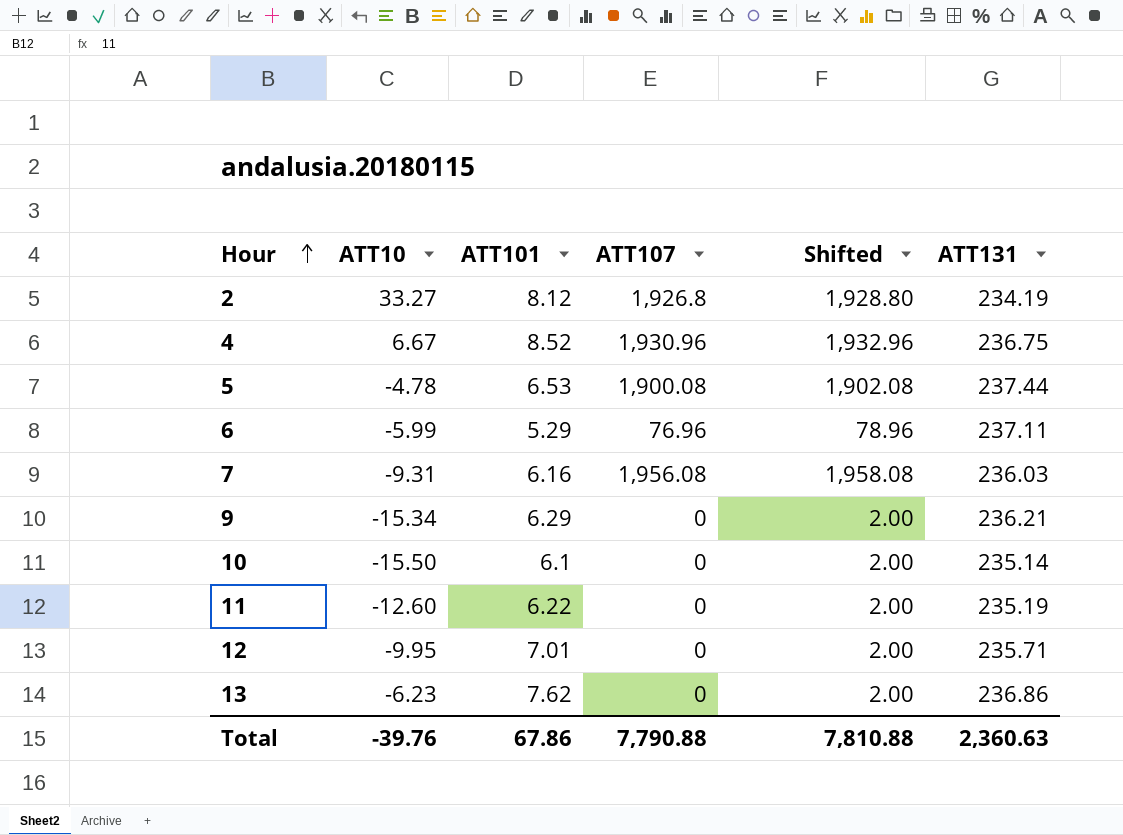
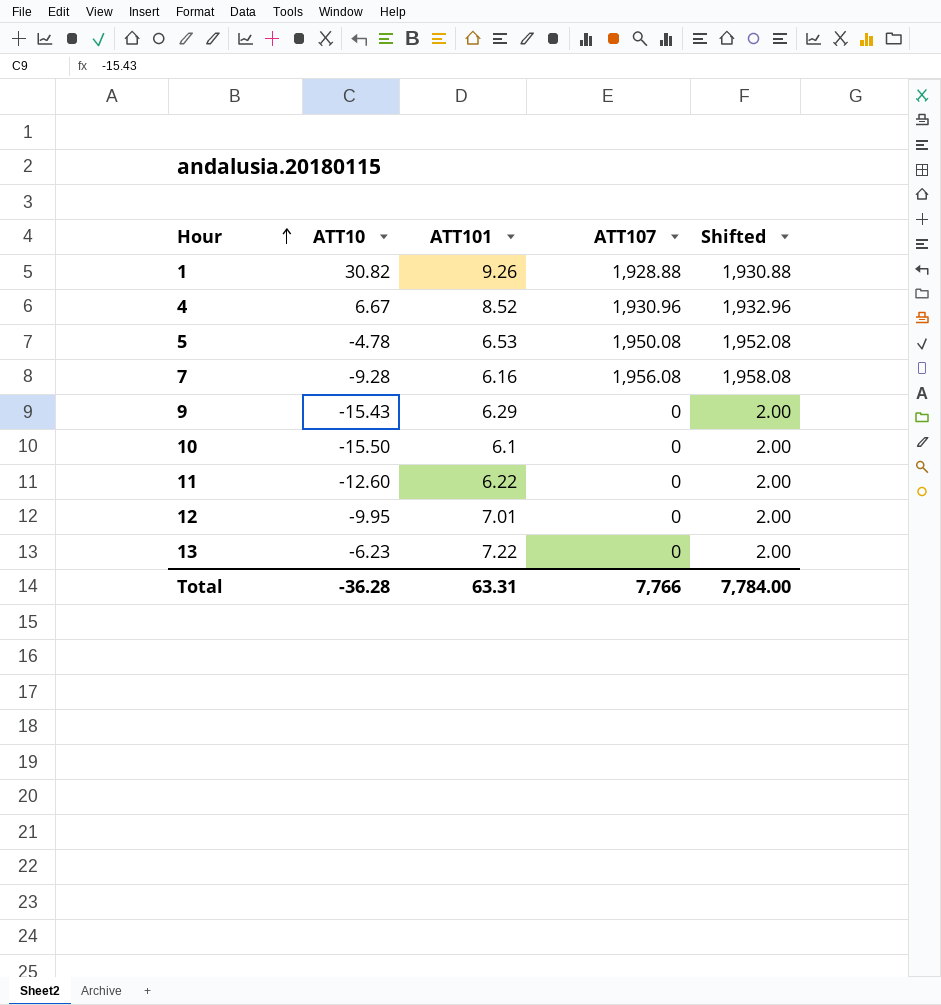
column ATT131 | position: 6 -> none
row 2: 33.27 | 8.12 | 1,926.8 | 1,928.80 | 234.19 -> none
row 6: -5.99 | 5.29 | 76.96 | 78.96 | 237.11 -> none
row 1: none -> 30.82 | 9.26 | 1,928.88 | 1,930.88
5 | ATT107: 1,900.08 -> 1,950.08
5 | Shifted: 1,902.08 -> 1,952.08
7 | ATT10: -9.31 -> -9.28
9 | ATT10: -15.34 -> -15.43
13 | ATT101: 7.62 -> 7.22
Total | ATT10: -39.76 -> -36.28
Total | ATT101: 67.86 -> 63.31
Total | ATT107: 7,790.88 -> 7,766
Total | Shifted: 7,810.88 -> 7,784.00

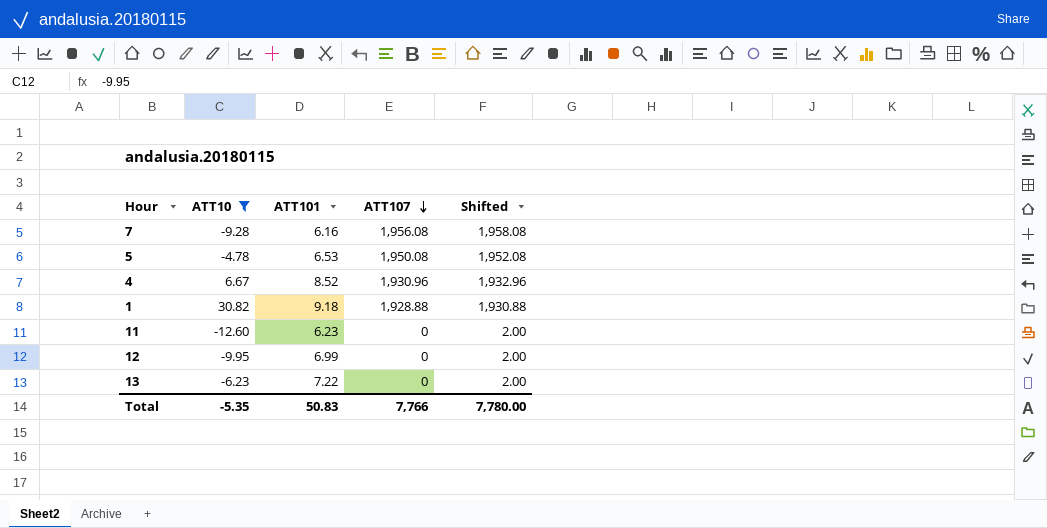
filter: none -> ATT10 >= -12.60
row order: Hour ascending -> ATT107 descending
1 | ATT101: 9.26 -> 9.18
11 | ATT101: 6.22 -> 6.23
12 | ATT101: 7.01 -> 6.99
Total | ATT10: -36.28 -> -5.35
Total | ATT101: 63.31 -> 50.83
Total | Shifted: 7,784.00 -> 7,780.00

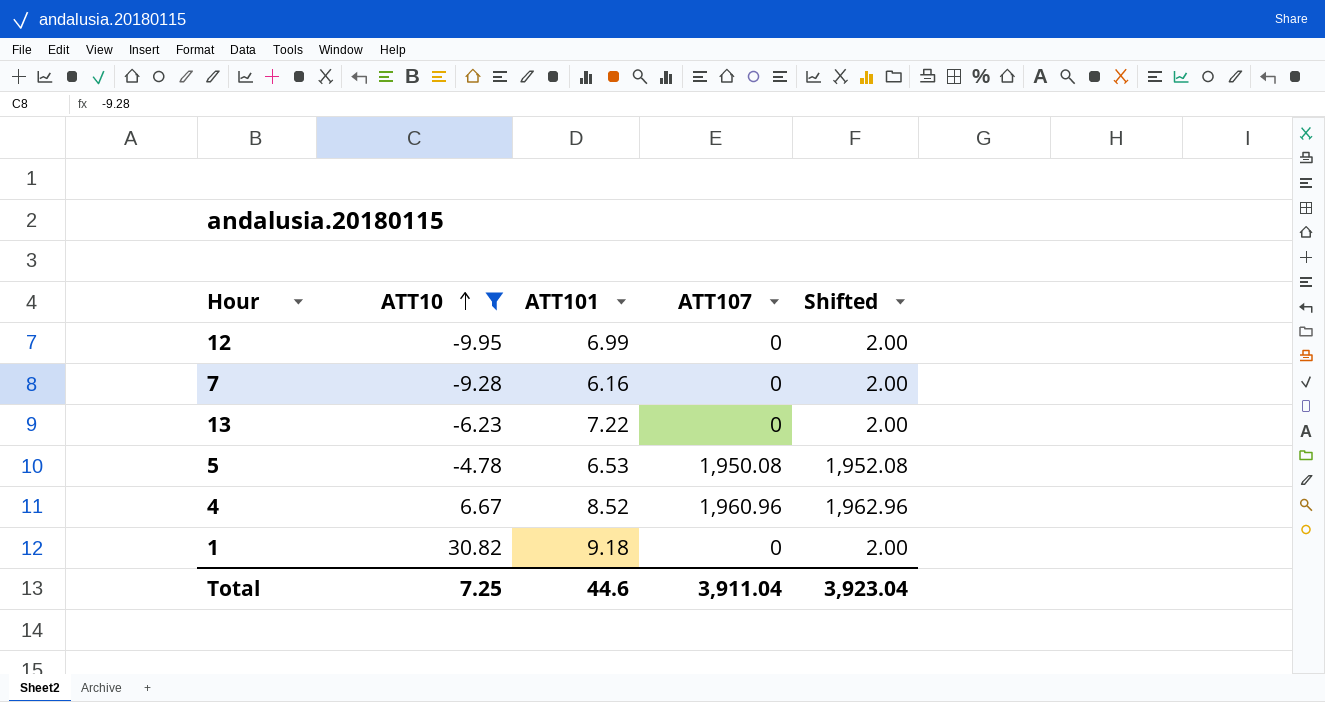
row order: ATT107 descending -> ATT10 ascending
row 11: -12.60 | 6.23 | 0 | 2.00 -> none
7 | ATT107: 1,956.08 -> 0
7 | Shifted: 1,958.08 -> 2.00
4 | ATT107: 1,930.96 -> 1,960.96
4 | Shifted: 1,932.96 -> 1,962.96
1 | ATT107: 1,928.88 -> 0
1 | Shifted: 1,930.88 -> 2.00
Total | ATT10: -5.35 -> 7.25
Total | ATT101: 50.83 -> 44.6
Total | ATT107: 7,766 -> 3,911.04
Total | Shifted: 7,780.00 -> 3,923.04

